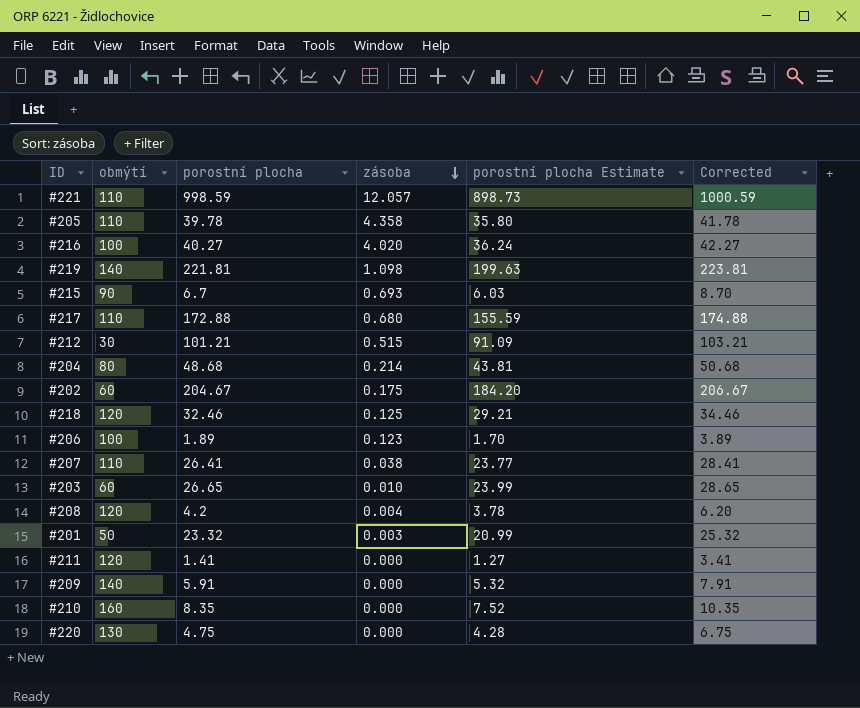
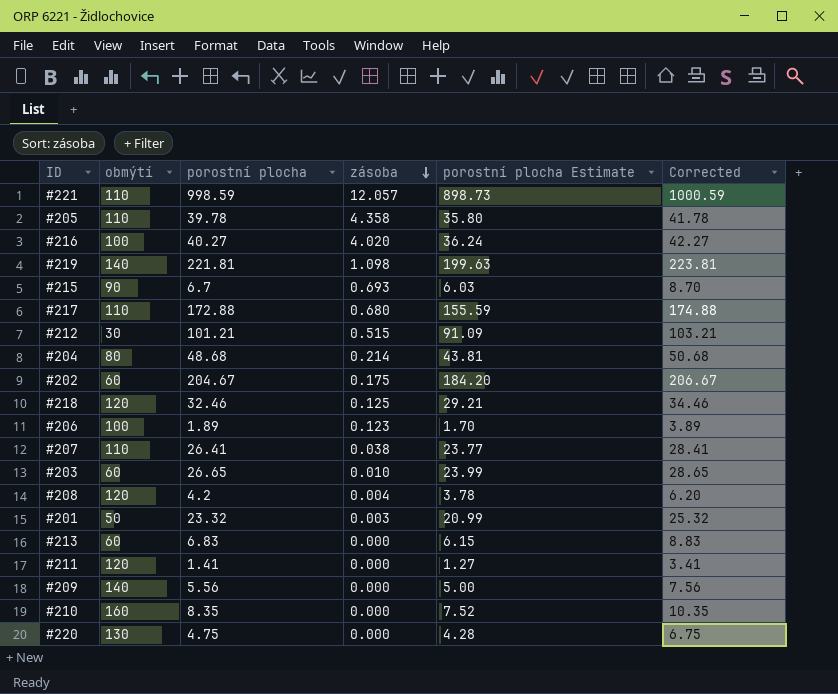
row #213: none -> 60 | 6.83 | 0.000 | 6.15 | 8.83
#209 | porostní plocha: 5.91 -> 5.56
#209 | porostní plocha Estimate: 5.32 -> 5.00
#209 | Corrected: 7.91 -> 7.56

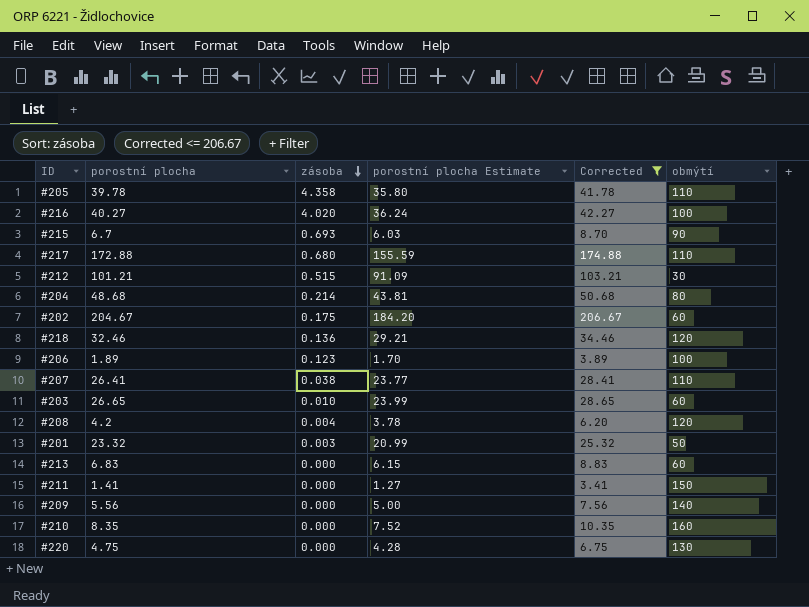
filter: none -> Corrected <= 206.67
column obmýtí | position: 2 -> 6
#218 | zásoba: 0.125 -> 0.136
#211 | obmýtí: 120 -> 150

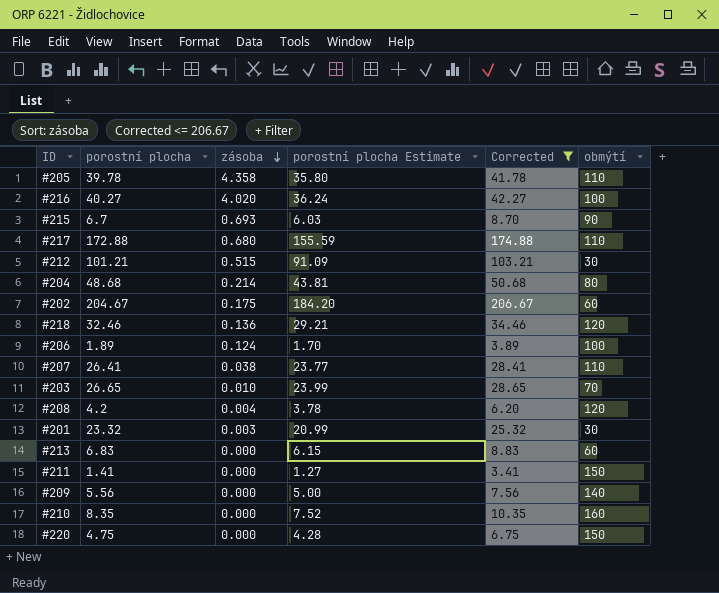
#206 | zásoba: 0.123 -> 0.124
#203 | obmýtí: 60 -> 70
#201 | obmýtí: 50 -> 30
#220 | obmýtí: 130 -> 150

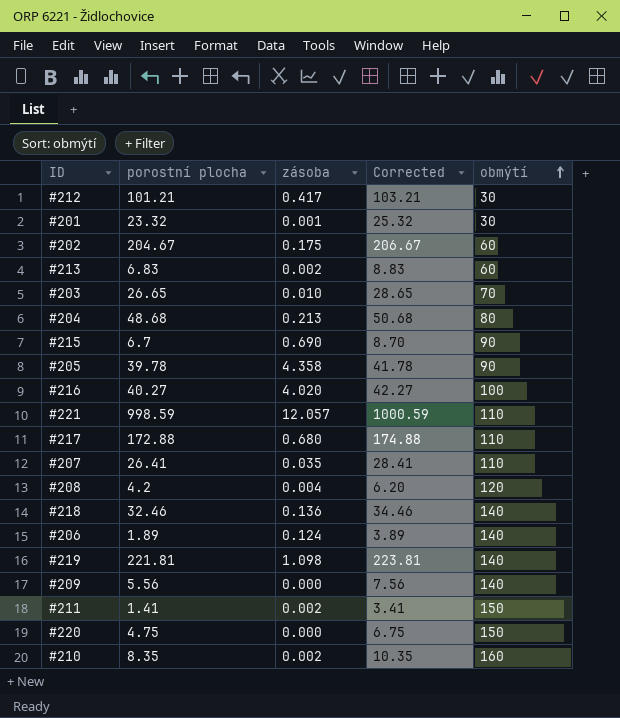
filter: Corrected <= 206.67 -> none
row order: zásoba descending -> obmýtí ascending
column porostní plocha Estimate | formula: [porostní plocha] * 0.9 -> none
#212 | zásoba: 0.515 -> 0.417
#201 | zásoba: 0.003 -> 0.001
#213 | zásoba: 0.000 -> 0.002
#204 | zásoba: 0.214 -> 0.213
#215 | zásoba: 0.693 -> 0.690
#205 | obmýtí: 110 -> 90
#207 | zásoba: 0.038 -> 0.035
#218 | obmýtí: 120 -> 140
#206 | obmýtí: 100 -> 140
#211 | zásoba: 0.000 -> 0.002
#210 | zásoba: 0.000 -> 0.002

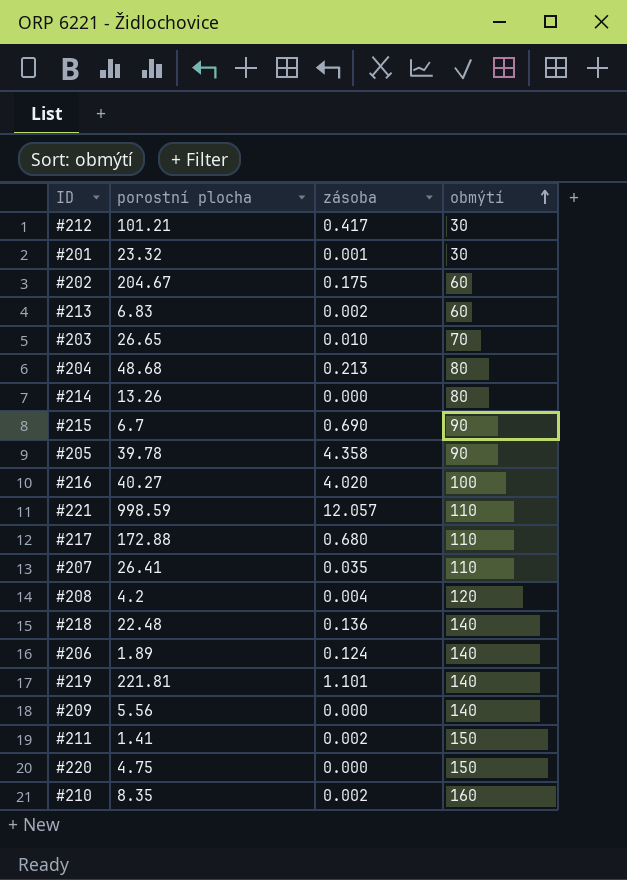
column Corrected | formula: [porostní plocha] + 2 -> none
row #214: none -> 13.26 | 0.000 | 80
#218 | porostní plocha: 32.46 -> 22.48
#219 | zásoba: 1.098 -> 1.101

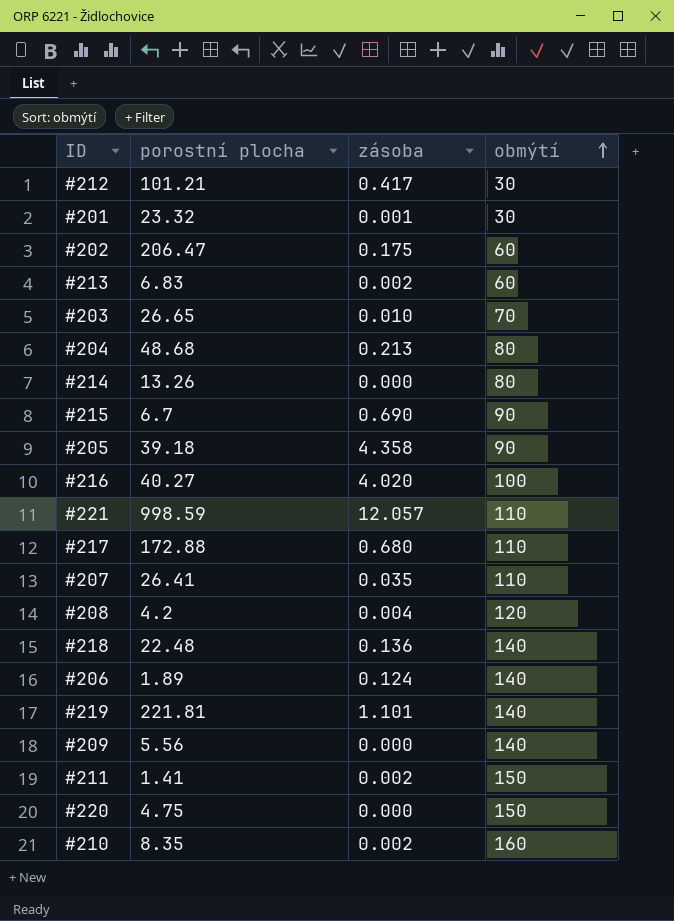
#202 | porostní plocha: 204.67 -> 206.47
#205 | porostní plocha: 39.78 -> 39.18

